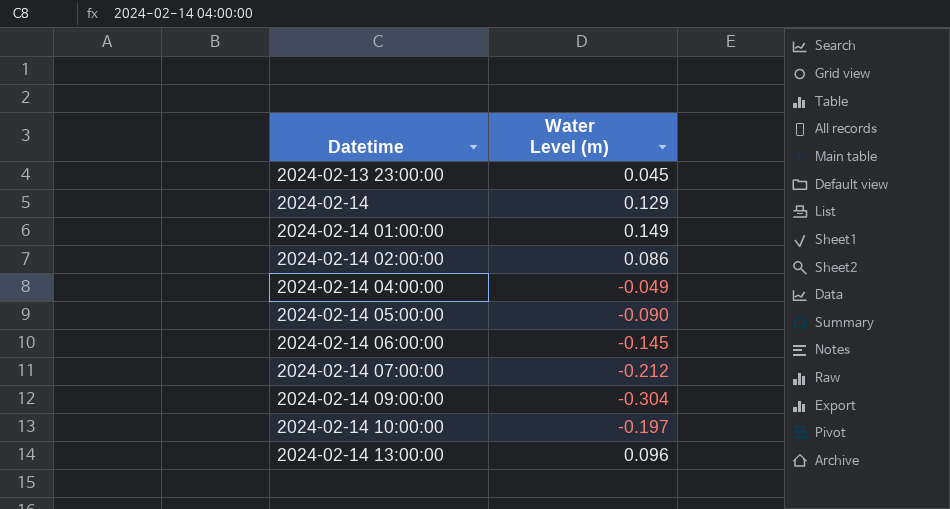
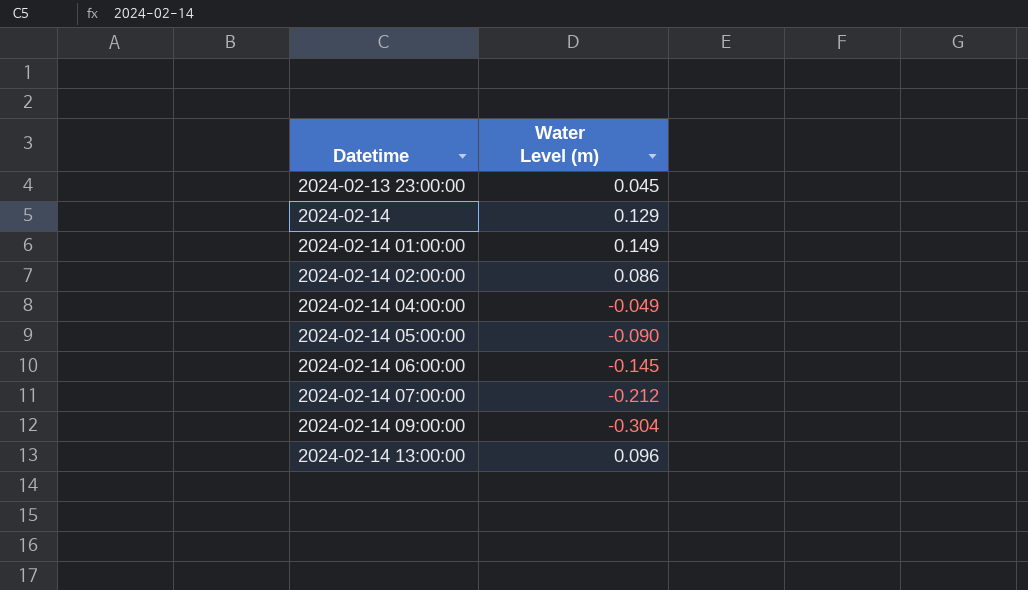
row 2024-02-14 10:00:00: -0.197 -> none

